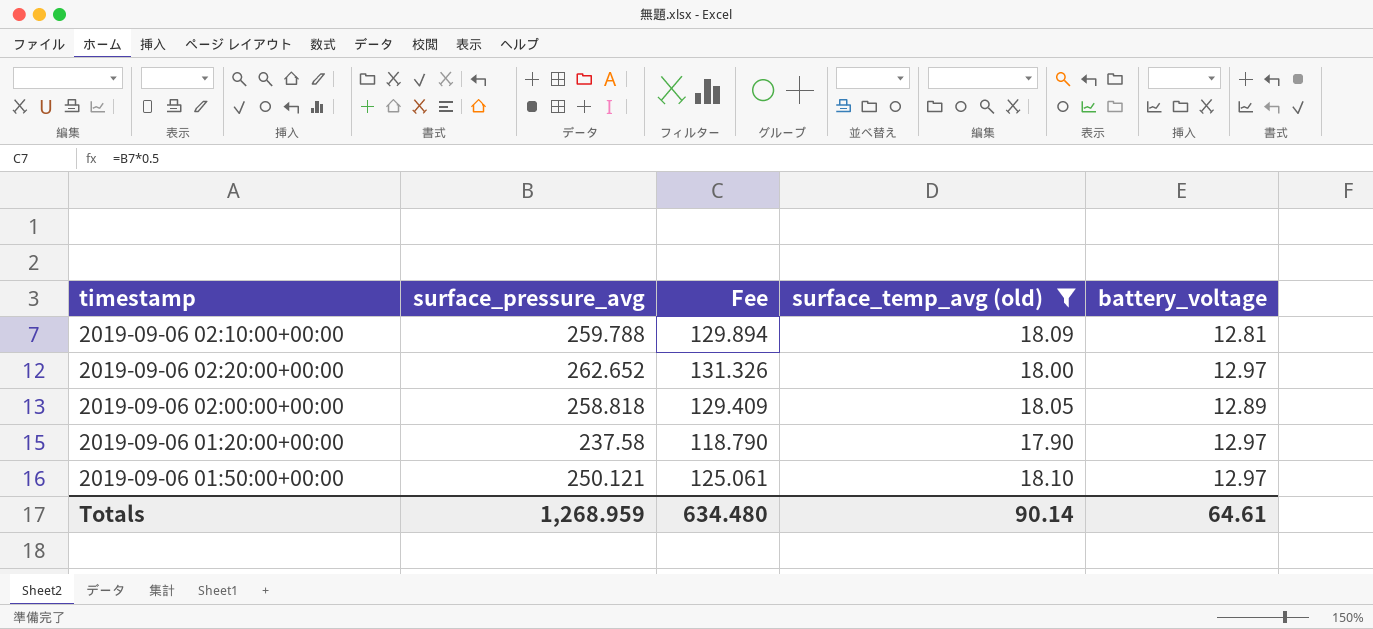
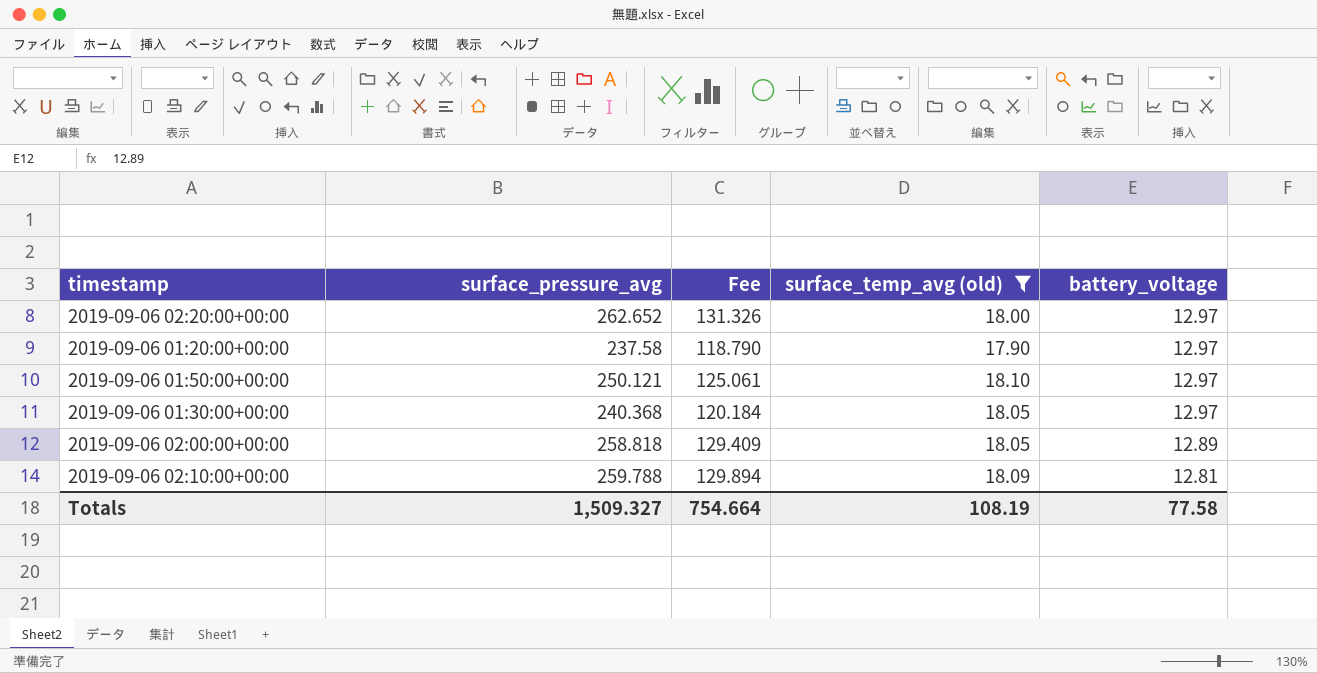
row order: none -> battery_voltage descending
row 2019-09-06 01:30:00+00:00: none -> 240.368 | 120.184 | 18.05 | 12.97
Totals | surface_pressure_avg: 1,268.959 -> 1,509.327
Totals | Fee: 634.480 -> 754.664
Totals | surface_temp_avg (old): 90.14 -> 108.19
Totals | battery_voltage: 64.61 -> 77.58

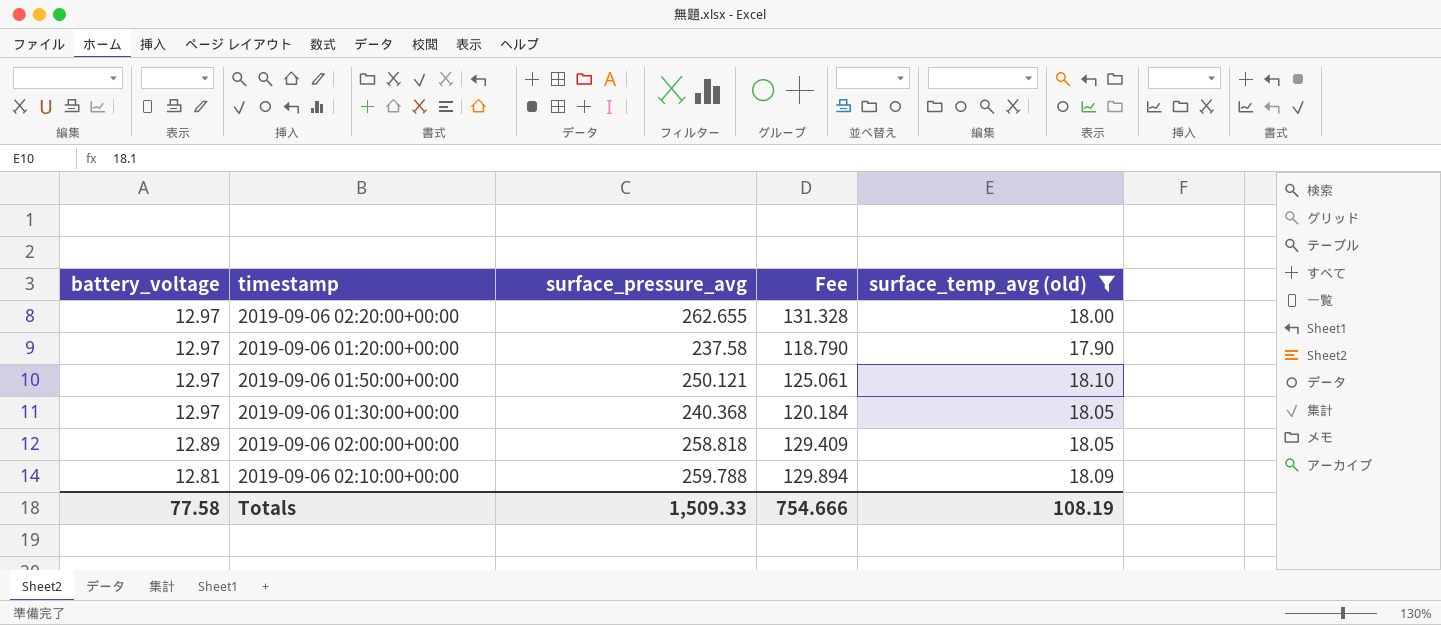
column battery_voltage | position: 5 -> 1
2019-09-06 02:20:00+00:00 | surface_pressure_avg: 262.652 -> 262.655
2019-09-06 02:20:00+00:00 | Fee: 131.326 -> 131.328
Totals | surface_pressure_avg: 1,509.327 -> 1,509.33
Totals | Fee: 754.664 -> 754.666

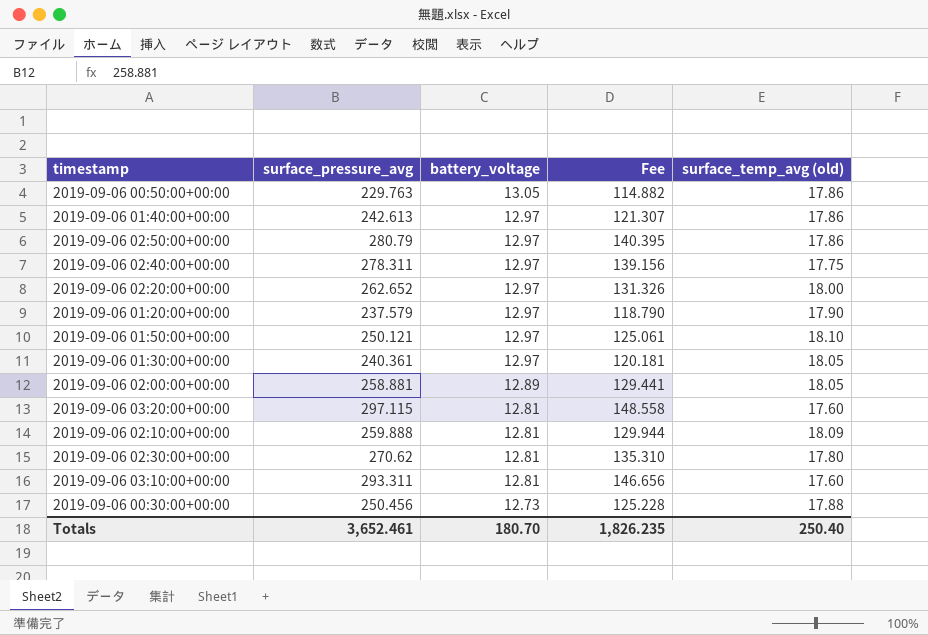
filter: surface_temp_avg (old) >= 17.90 -> none
column battery_voltage | position: 1 -> 3
2019-09-06 02:20:00+00:00 | surface_pressure_avg: 262.655 -> 262.652
2019-09-06 02:20:00+00:00 | Fee: 131.328 -> 131.326
2019-09-06 01:20:00+00:00 | surface_pressure_avg: 237.58 -> 237.579
2019-09-06 01:30:00+00:00 | surface_pressure_avg: 240.368 -> 240.361
2019-09-06 01:30:00+00:00 | Fee: 120.184 -> 120.181
2019-09-06 02:00:00+00:00 | surface_pressure_avg: 258.818 -> 258.881
2019-09-06 02:00:00+00:00 | Fee: 129.409 -> 129.441
2019-09-06 02:10:00+00:00 | surface_pressure_avg: 259.788 -> 259.888
2019-09-06 02:10:00+00:00 | Fee: 129.894 -> 129.944
Totals | surface_pressure_avg: 1,509.33 -> 3,652.461
Totals | battery_voltage: 77.58 -> 180.70
Totals | Fee: 754.666 -> 1,826.235
Totals | surface_temp_avg (old): 108.19 -> 250.40

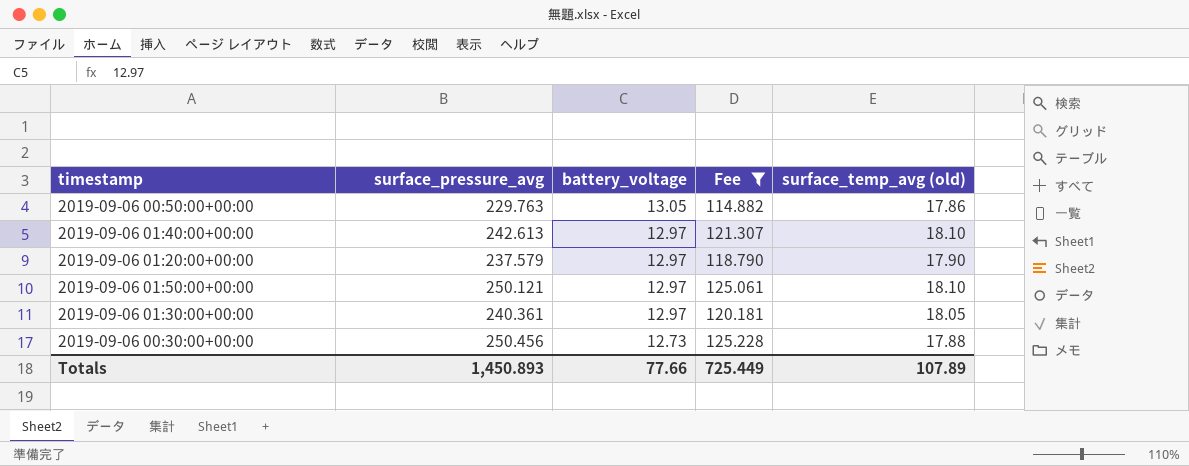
filter: none -> Fee <= 125.228
2019-09-06 01:40:00+00:00 | surface_temp_avg (old): 17.86 -> 18.10
Totals | surface_pressure_avg: 3,652.461 -> 1,450.893
Totals | battery_voltage: 180.70 -> 77.66
Totals | Fee: 1,826.235 -> 725.449
Totals | surface_temp_avg (old): 250.40 -> 107.89

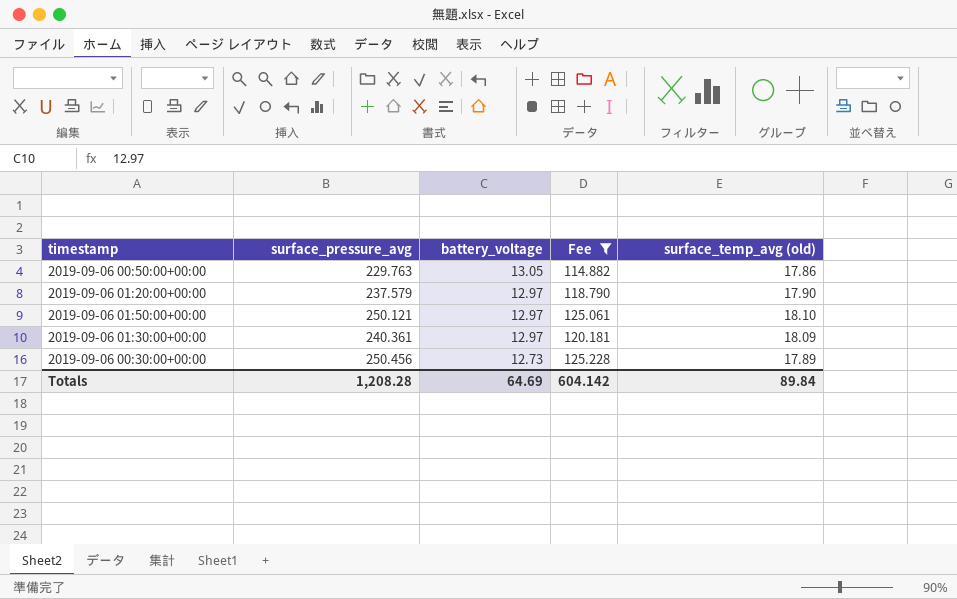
row 2019-09-06 01:40:00+00:00: 242.613 | 12.97 | 121.307 | 18.10 -> none
2019-09-06 01:30:00+00:00 | surface_temp_avg (old): 18.05 -> 18.09
2019-09-06 00:30:00+00:00 | surface_temp_avg (old): 17.88 -> 17.89
Totals | surface_pressure_avg: 1,450.893 -> 1,208.28
Totals | battery_voltage: 77.66 -> 64.69
Totals | Fee: 725.449 -> 604.142
Totals | surface_temp_avg (old): 107.89 -> 89.84

